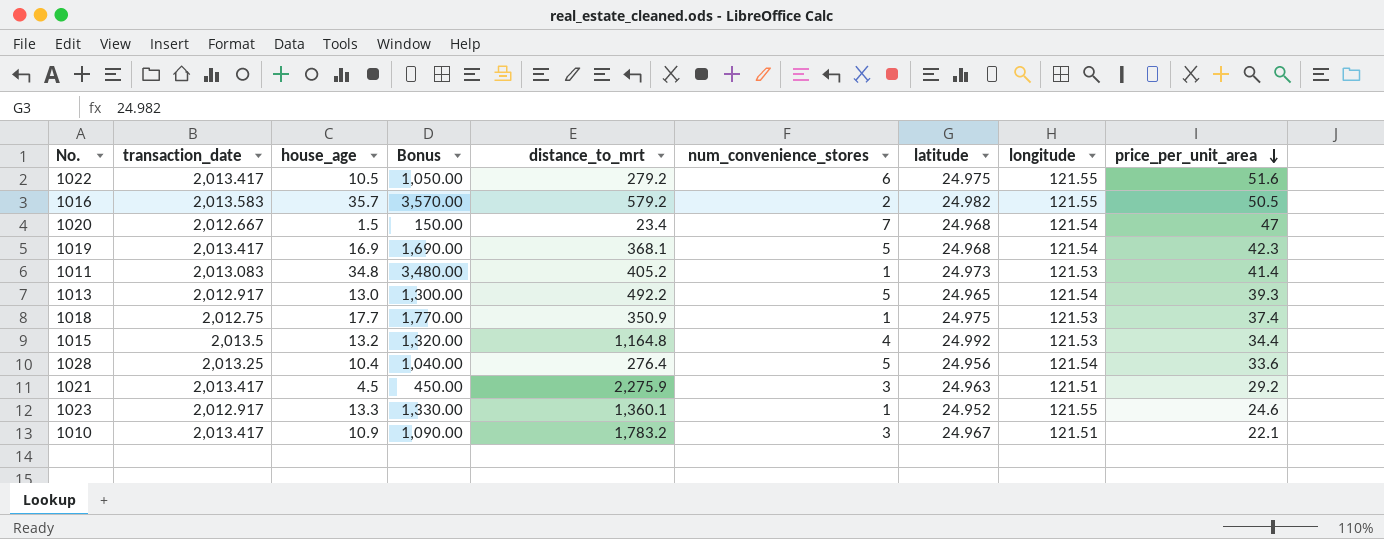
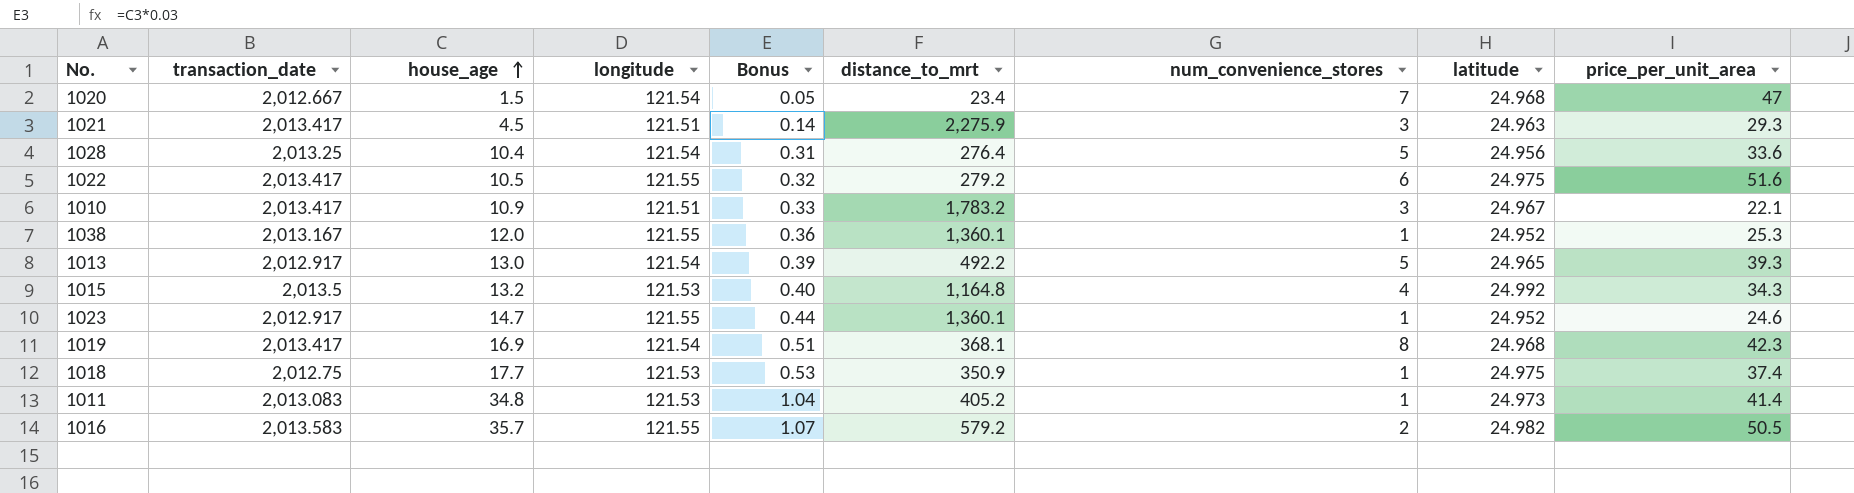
row order: price_per_unit_area descending -> house_age ascending
column longitude | position: 8 -> 4
column Bonus | formula: [house_age] * 100 -> [house_age] * 0.03
1021 | price_per_unit_area: 29.2 -> 29.3
row 1038: none -> 2,013.167 | 12.0 | 121.55 | 0.36 | 1,360.1 | 1 | 24.952 | 25.3
1015 | price_per_unit_area: 34.4 -> 34.3
1023 | house_age: 13.3 -> 14.7
1019 | num_convenience_stores: 5 -> 8

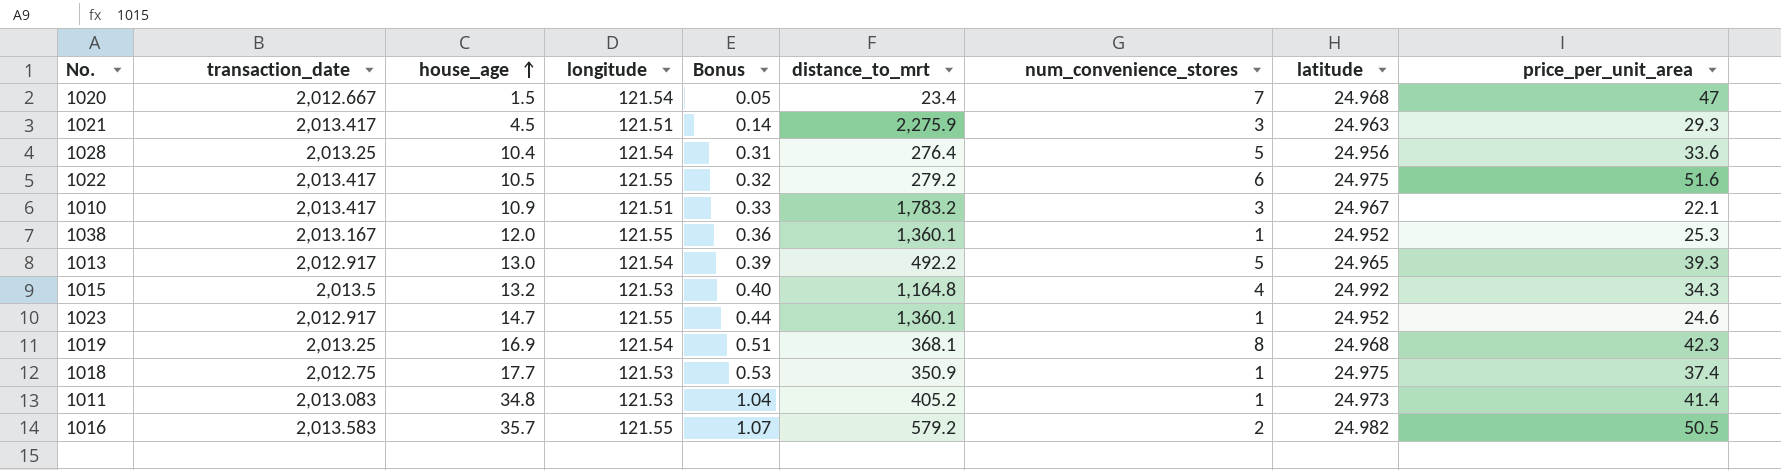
1019 | transaction_date: 2,013.417 -> 2,013.25

